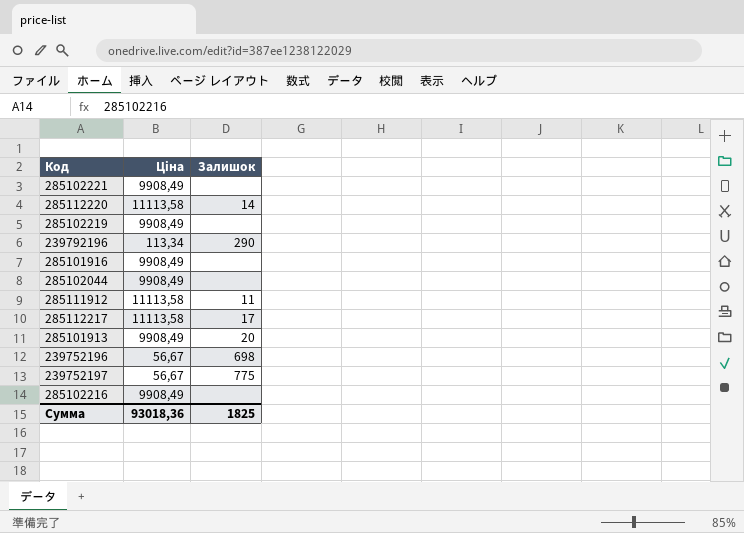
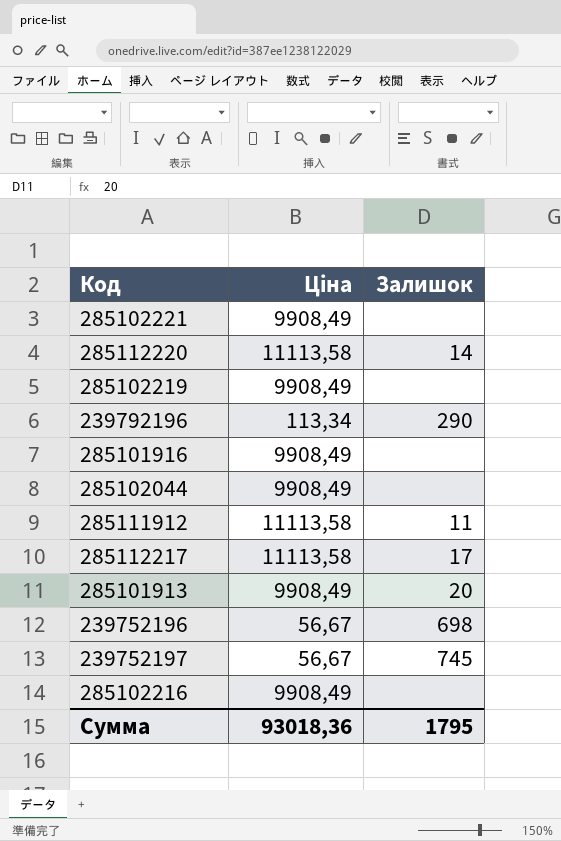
239752197 | Залишок: 775 -> 745
Сумма | Залишок: 1825 -> 1795

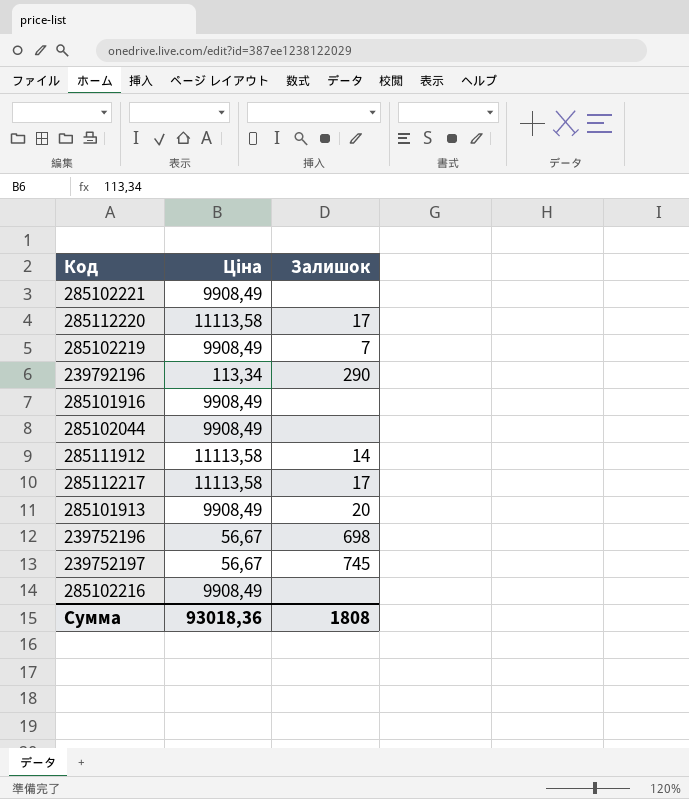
285112220 | Залишок: 14 -> 17
285102219 | Залишок: none -> 7
285111912 | Залишок: 11 -> 14
Сумма | Залишок: 1795 -> 1808

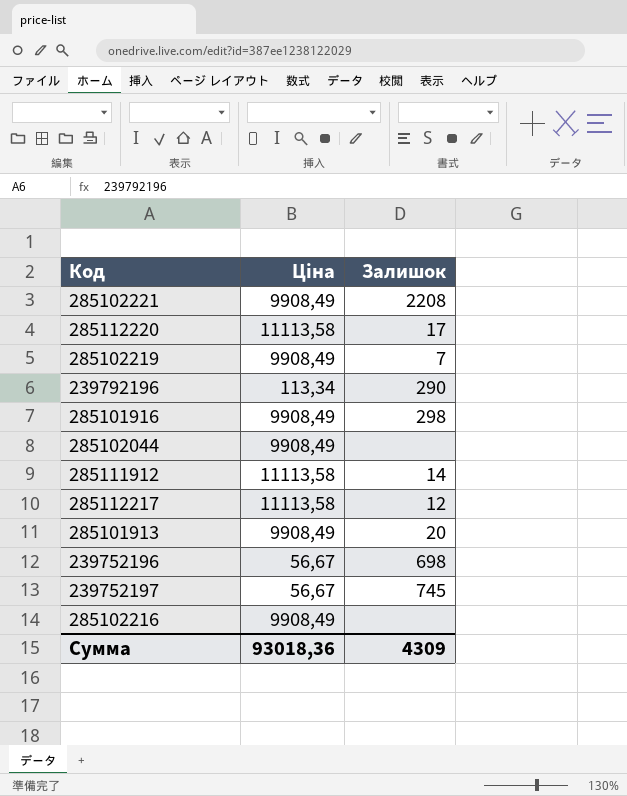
285102221 | Залишок: none -> 2208
285101916 | Залишок: none -> 298
285112217 | Залишок: 17 -> 12
Сумма | Залишок: 1808 -> 4309

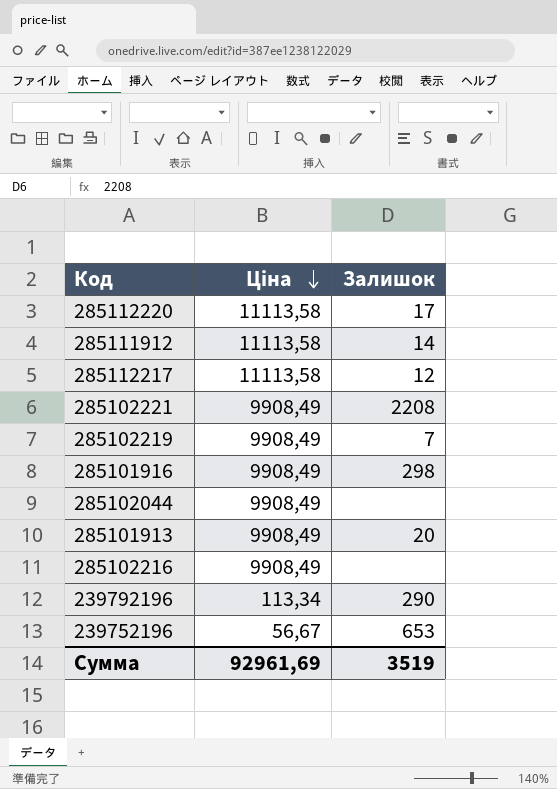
row order: none -> Ціна descending
row 239752197: 56,67 | 745 -> none
239752196 | Залишок: 698 -> 653
Сумма | Ціна: 93018,36 -> 92961,69
Сумма | Залишок: 4309 -> 3519

